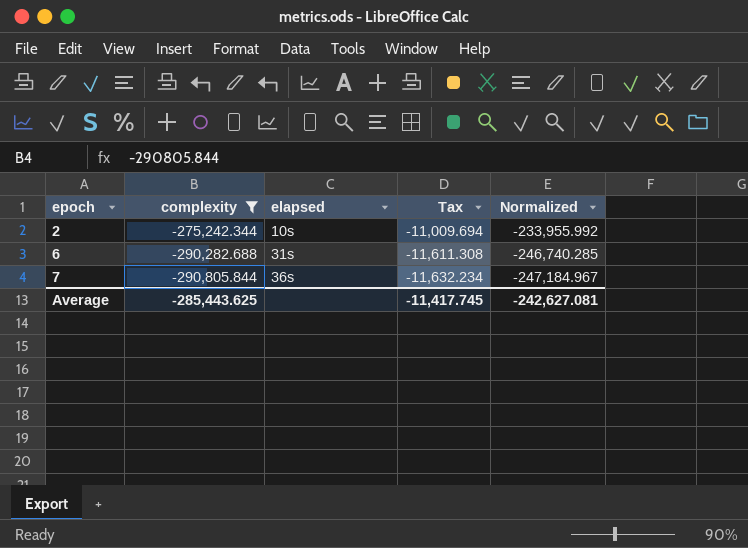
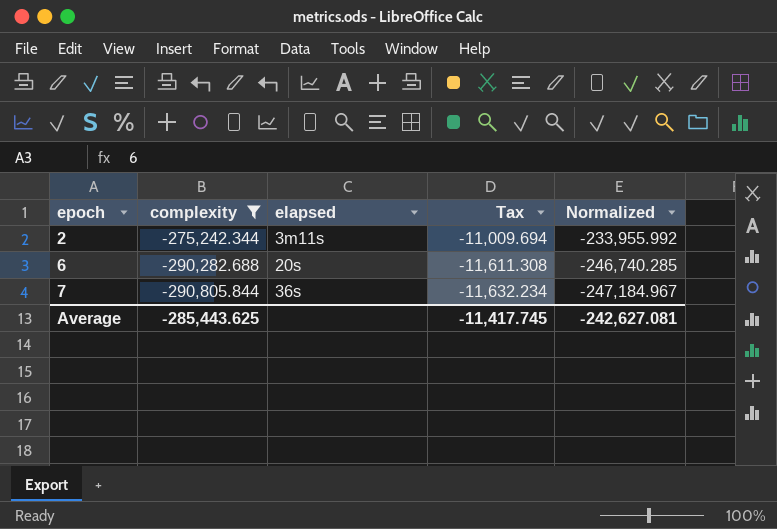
2 | elapsed: 10s -> 3m11s
6 | elapsed: 31s -> 20s

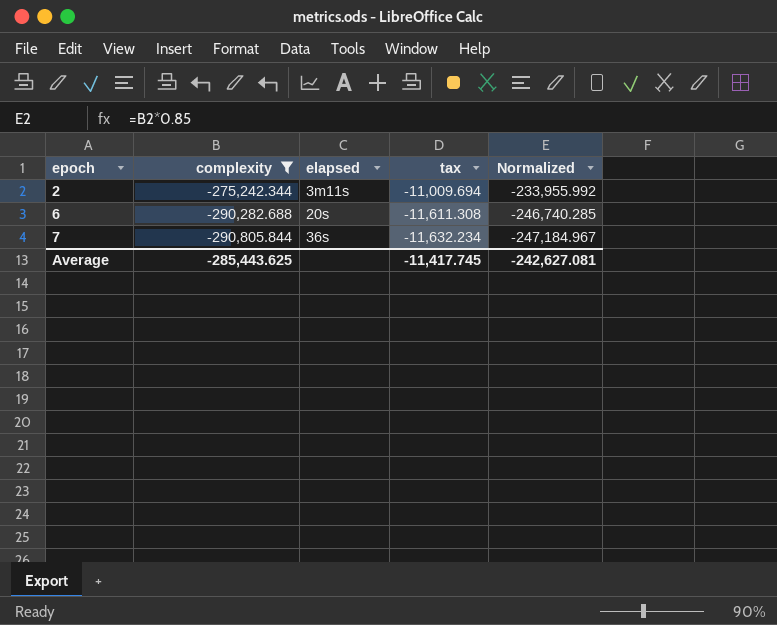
column name: Tax -> tax

